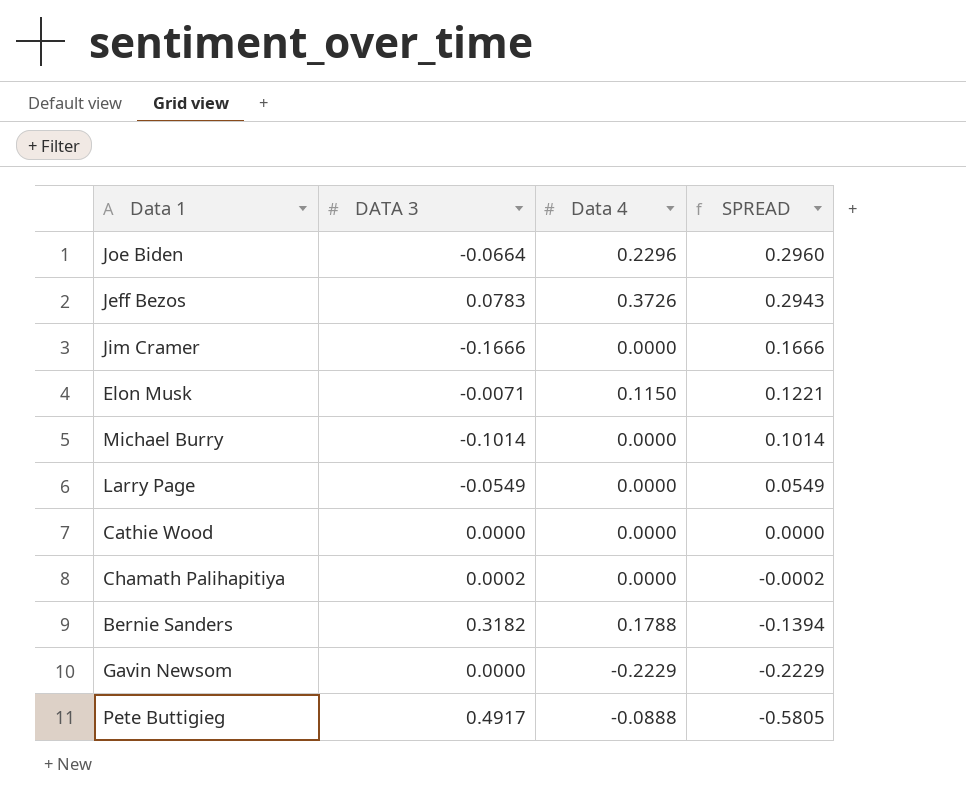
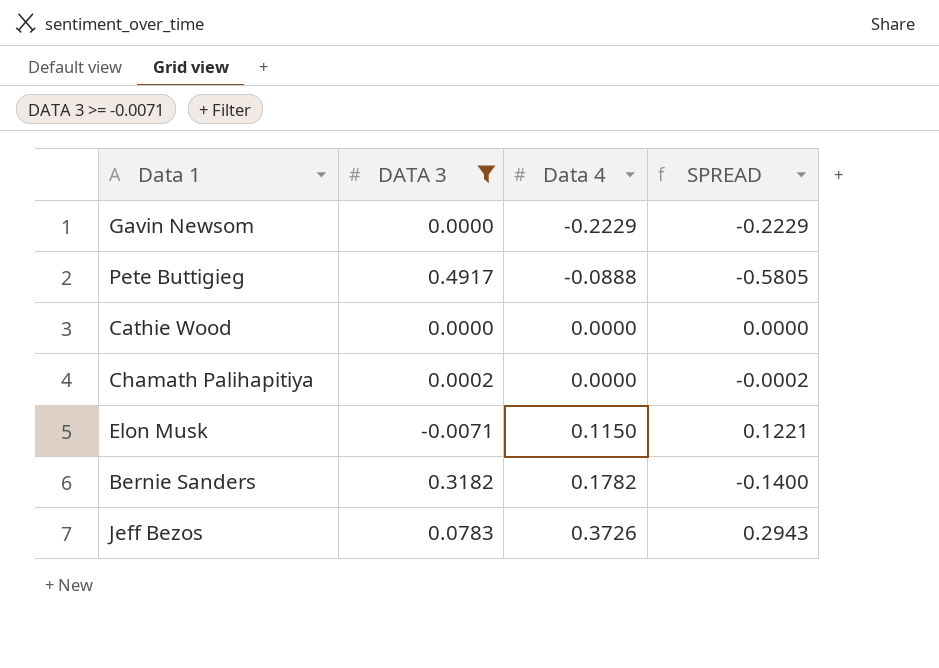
filter: none -> DATA 3 >= -0.0071
row order: SPREAD descending -> Data 4 ascending
Bernie Sanders | Data 4: 0.1788 -> 0.1782
Bernie Sanders | SPREAD: -0.1394 -> -0.1400

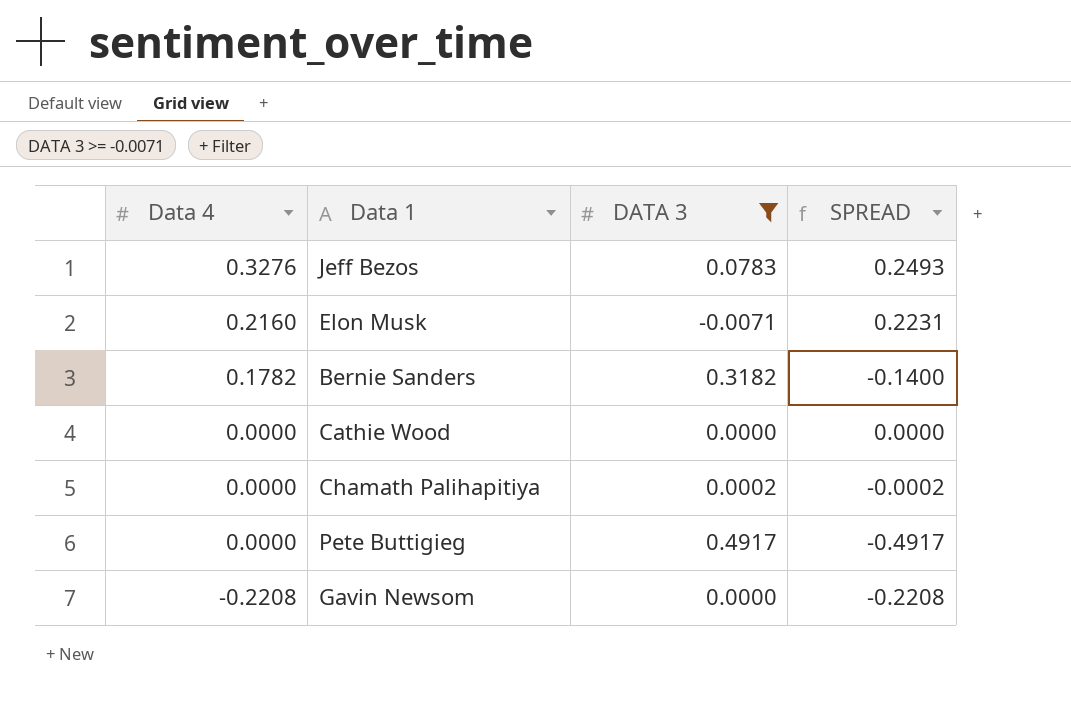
row order: Data 4 ascending -> Data 4 descending
column Data 4 | position: 3 -> 1
Jeff Bezos | Data 4: 0.3726 -> 0.3276
Jeff Bezos | SPREAD: 0.2943 -> 0.2493
Elon Musk | Data 4: 0.1150 -> 0.2160
Elon Musk | SPREAD: 0.1221 -> 0.2231
Pete Buttigieg | Data 4: -0.0888 -> 0.0000
Pete Buttigieg | SPREAD: -0.5805 -> -0.4917
Gavin Newsom | Data 4: -0.2229 -> -0.2208
Gavin Newsom | SPREAD: -0.2229 -> -0.2208

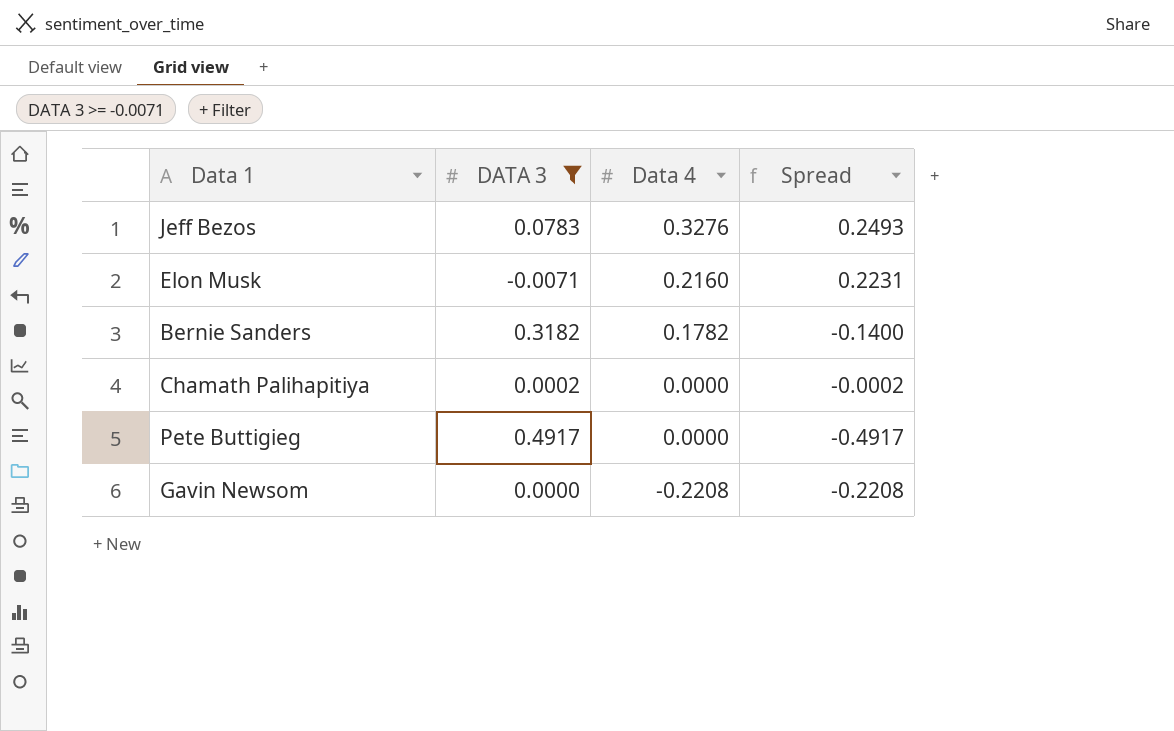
column Data 4 | position: 1 -> 3
column name: SPREAD -> Spread
row Cathie Wood: 0.0000 | 0.0000 | 0.0000 -> none

